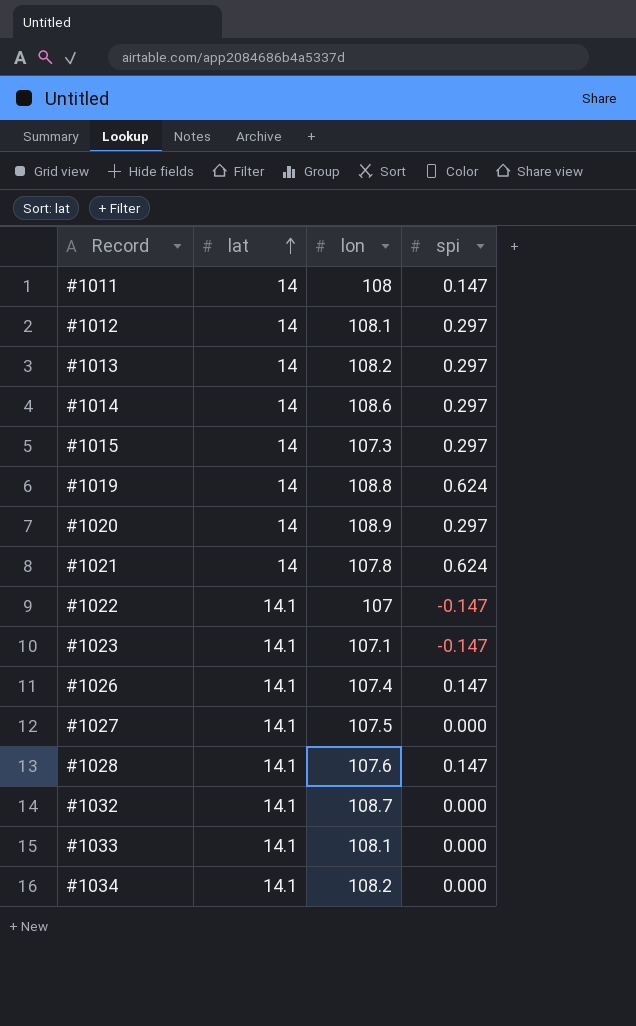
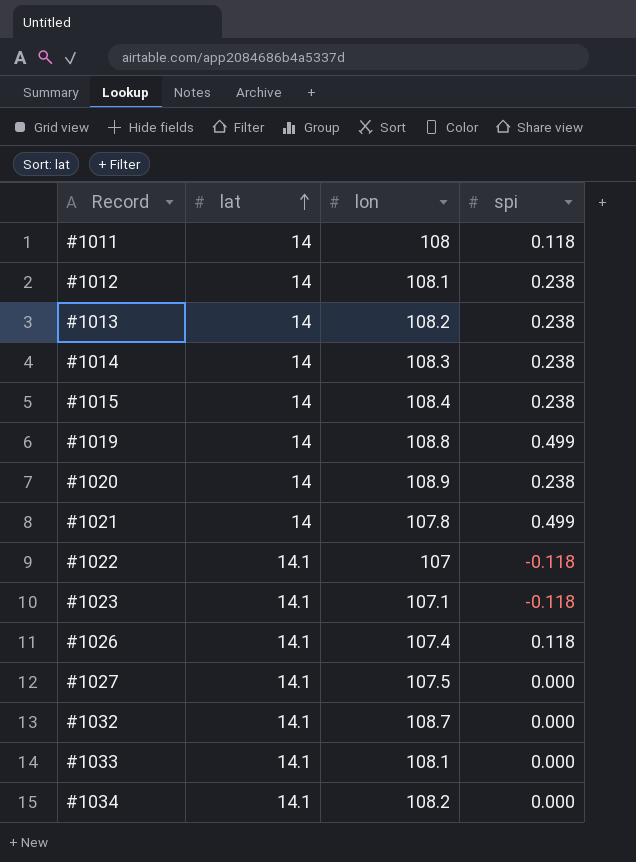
row #1028: 14.1 | 107.6 | 0.147 -> none
#1011 | spi: 0.147 -> 0.118
#1012 | spi: 0.297 -> 0.238
#1013 | spi: 0.297 -> 0.238
#1014 | lon: 108.6 -> 108.3
#1014 | spi: 0.297 -> 0.238
#1015 | lon: 107.3 -> 108.4
#1015 | spi: 0.297 -> 0.238
#1019 | spi: 0.624 -> 0.499
#1020 | spi: 0.297 -> 0.238
#1021 | spi: 0.624 -> 0.499
#1022 | spi: -0.147 -> -0.118
#1023 | spi: -0.147 -> -0.118
#1026 | spi: 0.147 -> 0.118

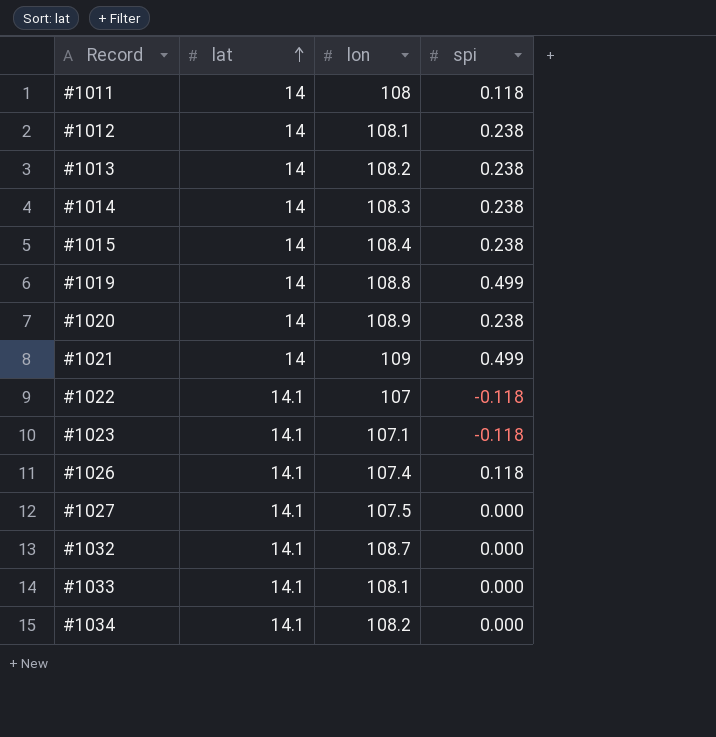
#1021 | lon: 107.8 -> 109

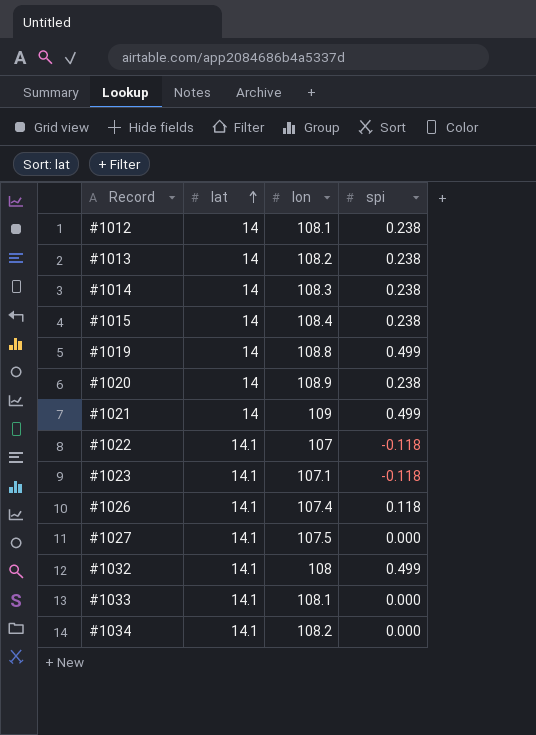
row #1011: 14 | 108 | 0.118 -> none
#1032 | lon: 108.7 -> 108
#1032 | spi: 0.000 -> 0.499

